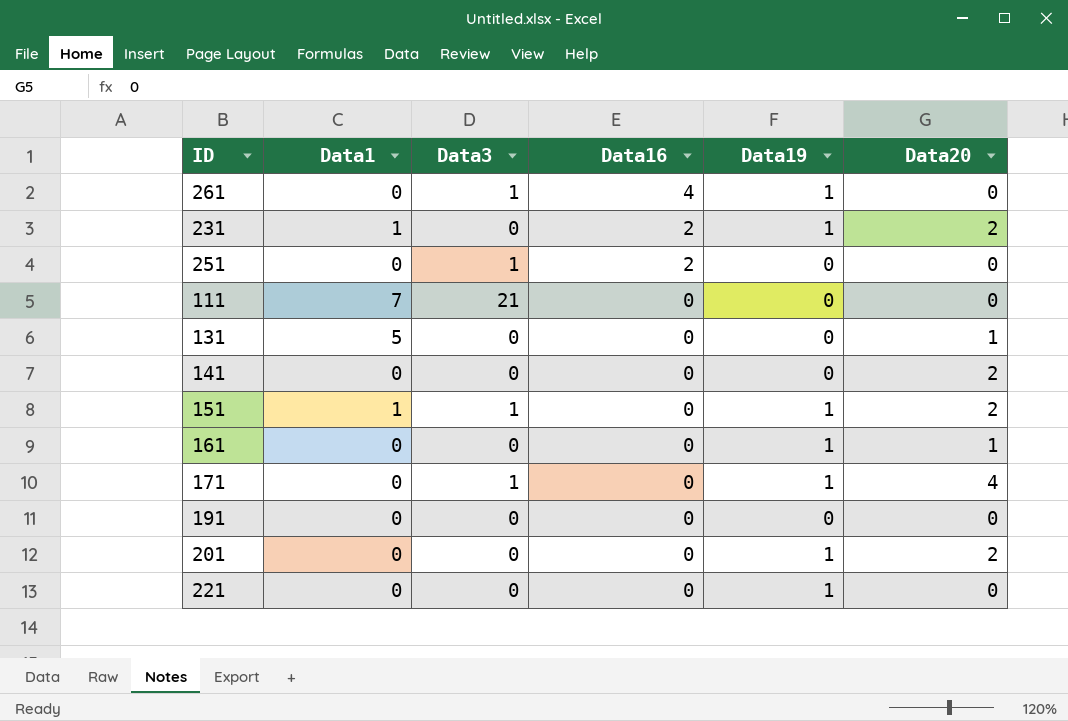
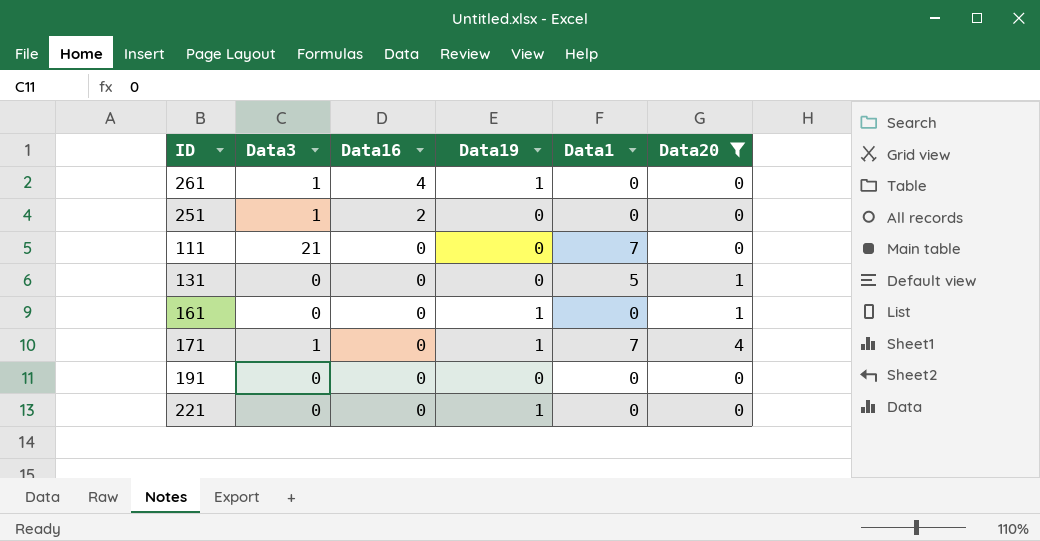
filter: none -> Data20 != 2
column Data1 | position: 2 -> 5
171 | Data1: 0 -> 7

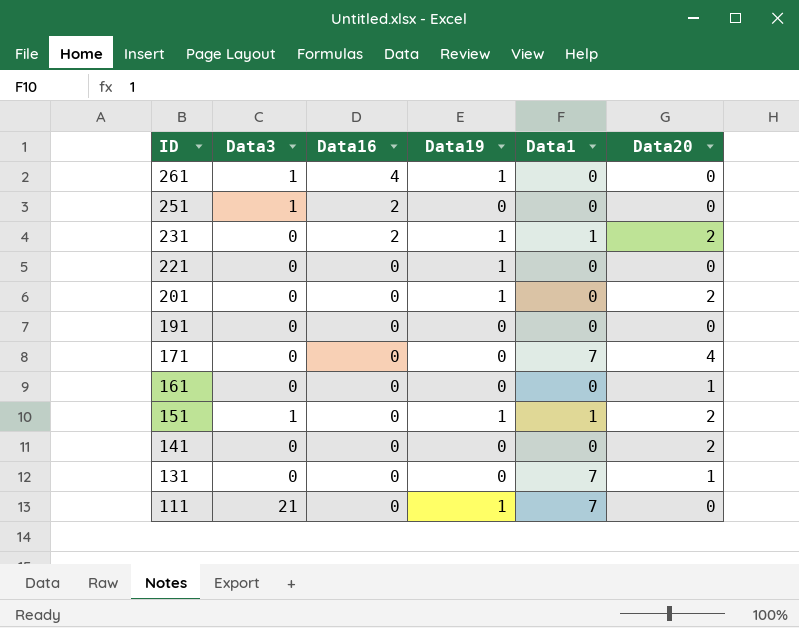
filter: Data20 != 2 -> none
row order: Data16 descending -> ID descending
171 | Data3: 1 -> 0
171 | Data19: 1 -> 0
161 | Data19: 1 -> 0
131 | Data1: 5 -> 7
111 | Data19: 0 -> 1

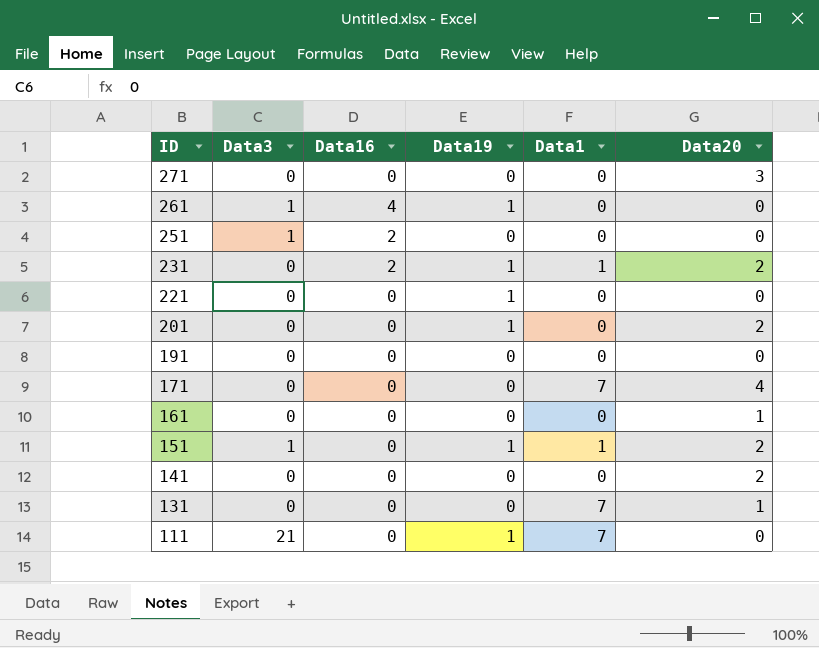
row 271: none -> 0 | 0 | 0 | 0 | 3

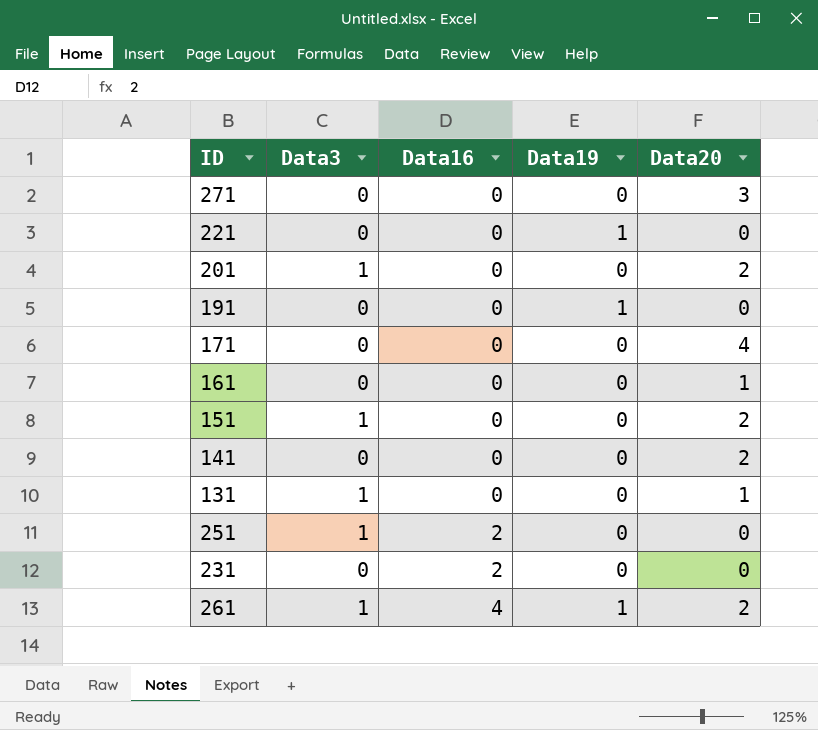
row order: ID descending -> Data16 ascending
column Data1 | position: 5 -> none
row 111: 21 | 0 | 1 | 7 | 0 -> none
201 | Data3: 0 -> 1
201 | Data19: 1 -> 0
191 | Data19: 0 -> 1
151 | Data19: 1 -> 0
131 | Data3: 0 -> 1
231 | Data19: 1 -> 0
231 | Data20: 2 -> 0
261 | Data20: 0 -> 2

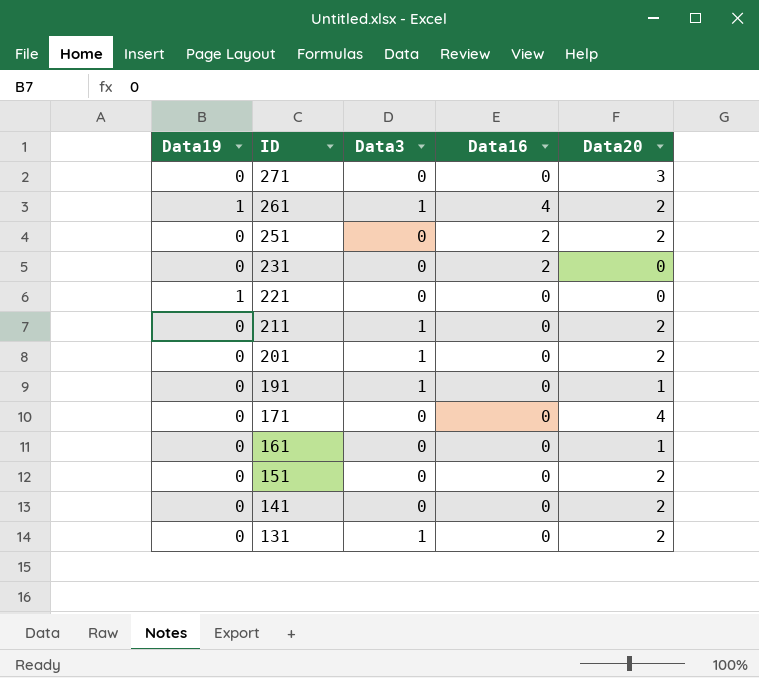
row order: Data16 ascending -> ID descending
column Data19 | position: 4 -> 1
251 | Data3: 1 -> 0
251 | Data20: 0 -> 2
row 211: none -> 0 | 1 | 0 | 2
191 | Data19: 1 -> 0
191 | Data3: 0 -> 1
191 | Data20: 0 -> 1
151 | Data3: 1 -> 0
131 | Data20: 1 -> 2

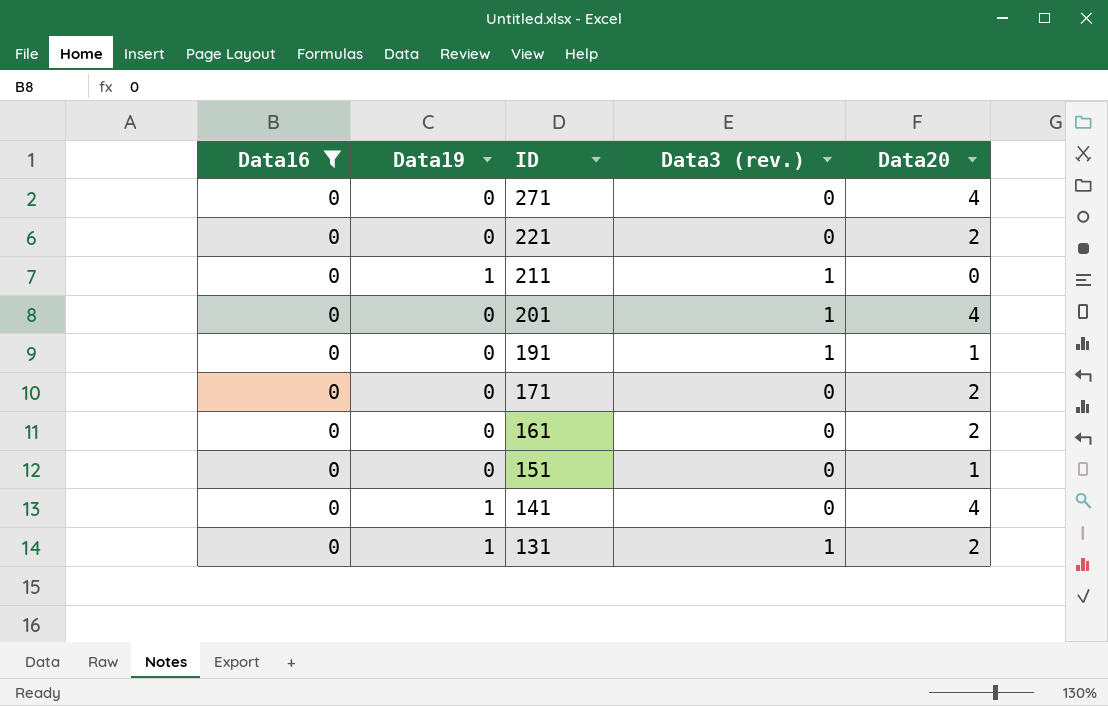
filter: none -> Data16 = 0
column Data16 | position: 4 -> 1
column name: Data3 -> Data3 (rev.)
271 | Data20: 3 -> 4
221 | Data19: 1 -> 0
221 | Data20: 0 -> 2
211 | Data19: 0 -> 1
211 | Data20: 2 -> 0
201 | Data20: 2 -> 4
171 | Data20: 4 -> 2
161 | Data20: 1 -> 2
151 | Data20: 2 -> 1
141 | Data19: 0 -> 1
141 | Data20: 2 -> 4
131 | Data19: 0 -> 1

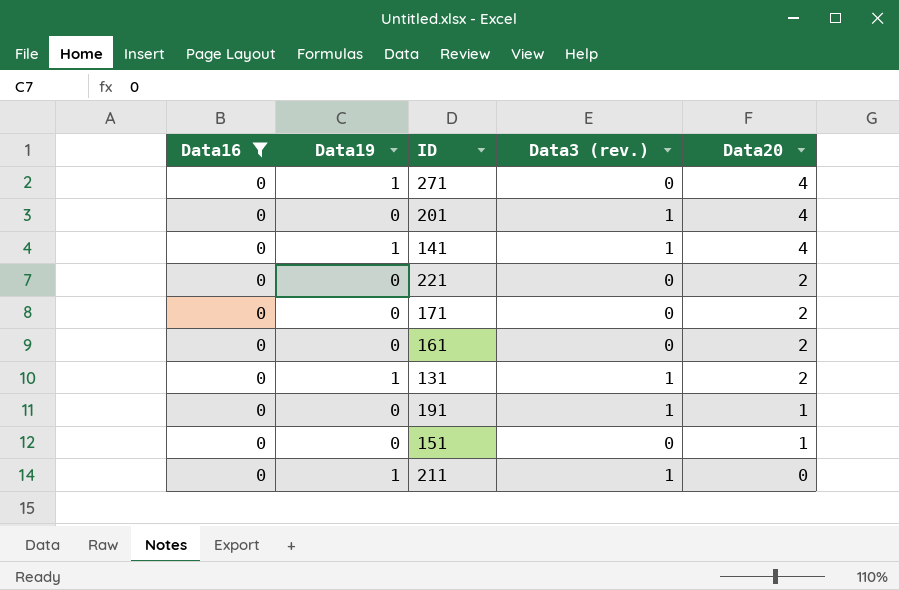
row order: ID descending -> Data20 descending
271 | Data19: 0 -> 1
141 | Data3 (rev.): 0 -> 1

